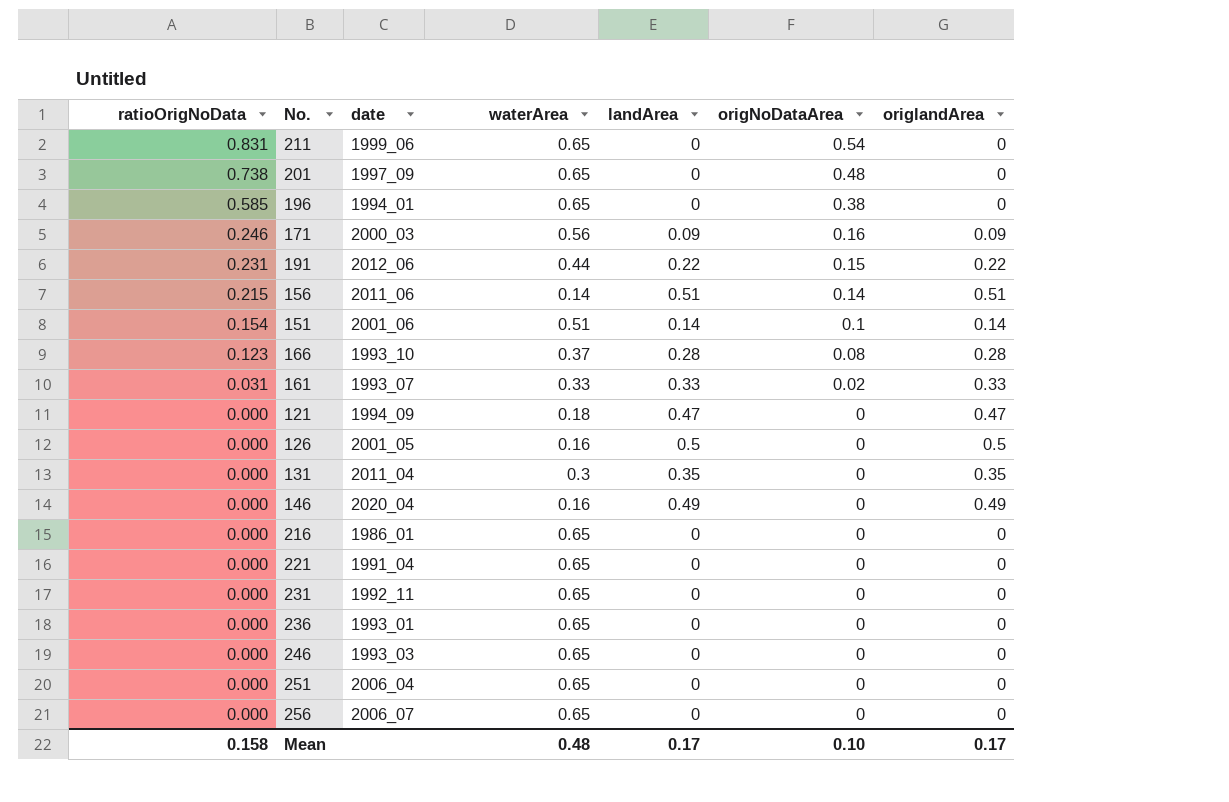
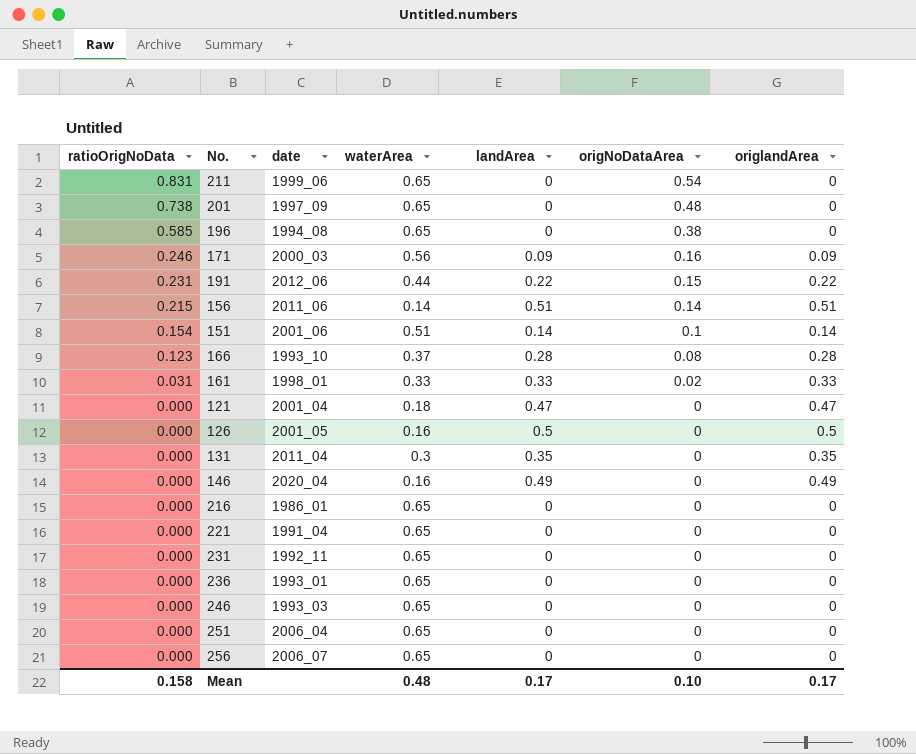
196 | date: 1994_01 -> 1994_08
161 | date: 1993_07 -> 1998_01
121 | date: 1994_09 -> 2001_04

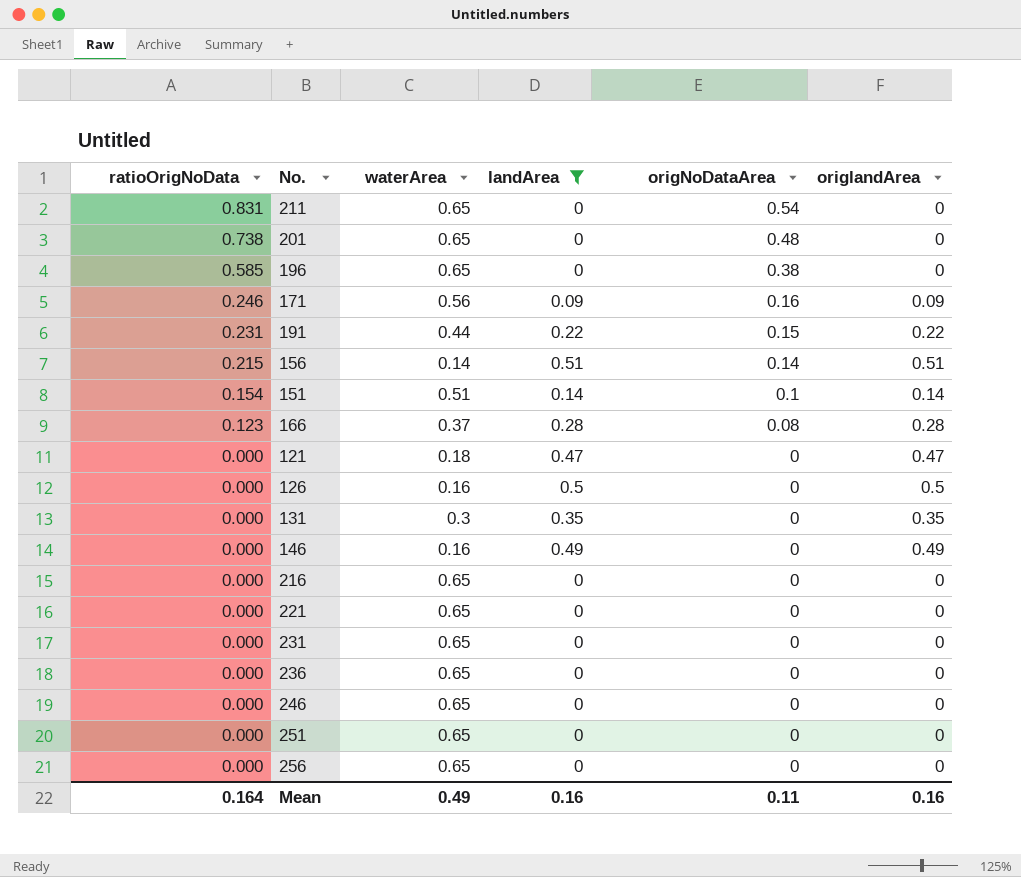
filter: none -> landArea != 0.33
column date | position: 3 -> none
Mean | ratioOrigNoData: 0.158 -> 0.164
Mean | waterArea: 0.48 -> 0.49
Mean | landArea: 0.17 -> 0.16
Mean | origNoDataArea: 0.10 -> 0.11
Mean | origlandArea: 0.17 -> 0.16

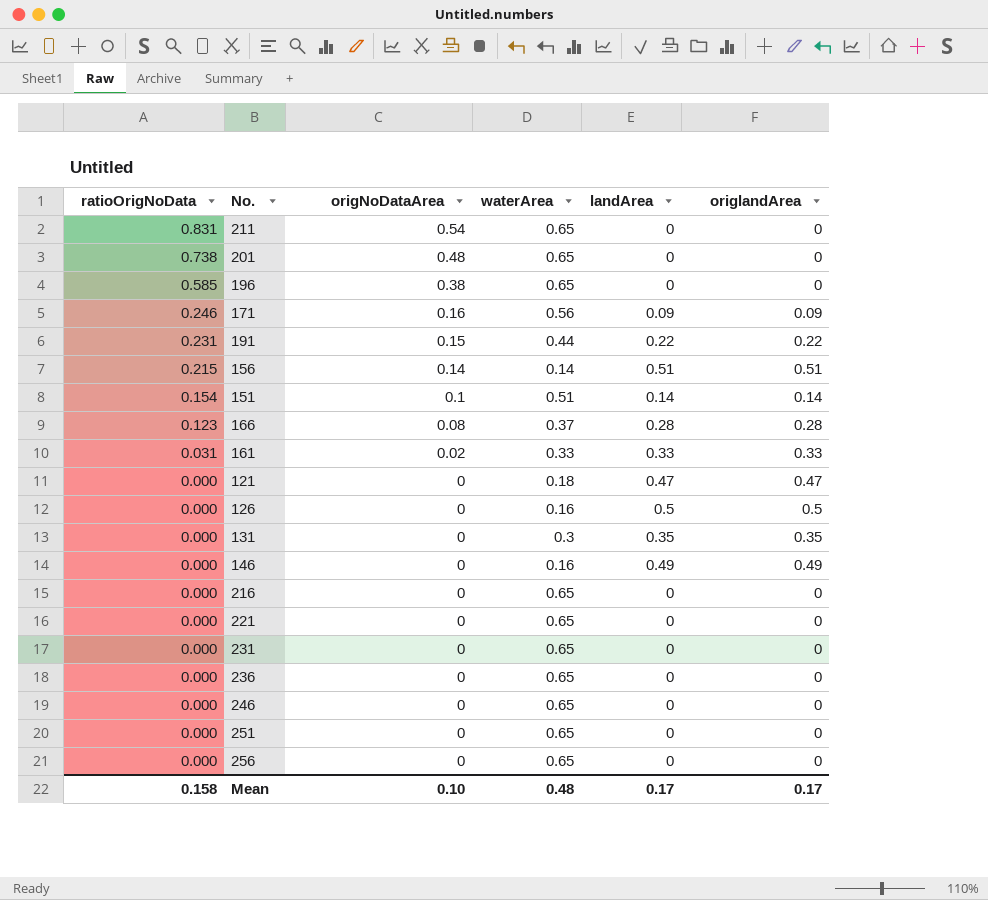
filter: landArea != 0.33 -> none
column origNoDataArea | position: 5 -> 3
Mean | ratioOrigNoData: 0.164 -> 0.158
Mean | origNoDataArea: 0.11 -> 0.10
Mean | waterArea: 0.49 -> 0.48
Mean | landArea: 0.16 -> 0.17
Mean | origlandArea: 0.16 -> 0.17

